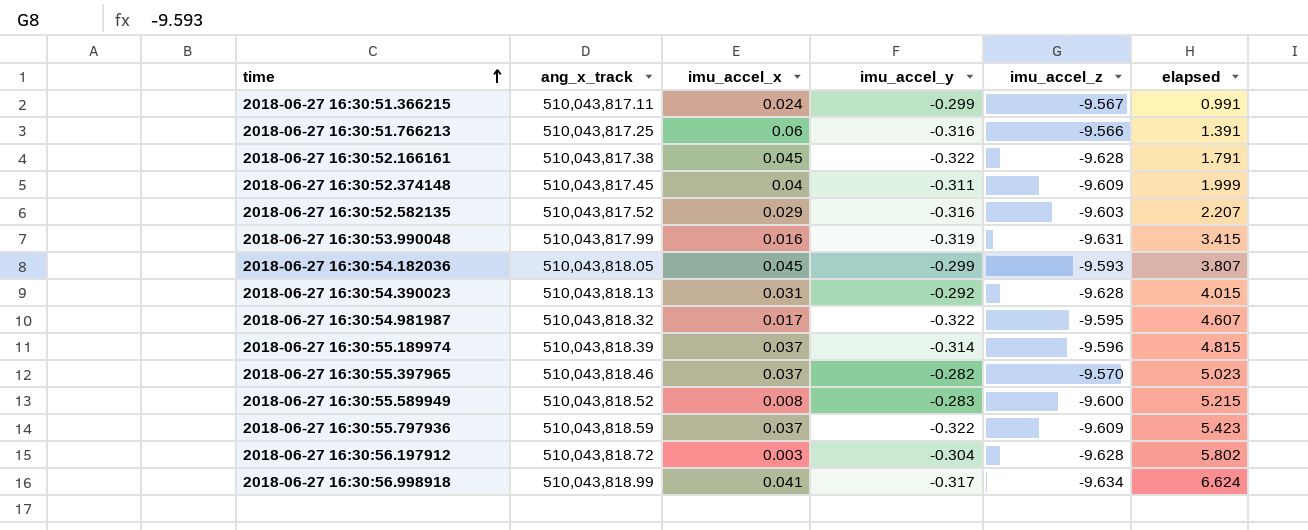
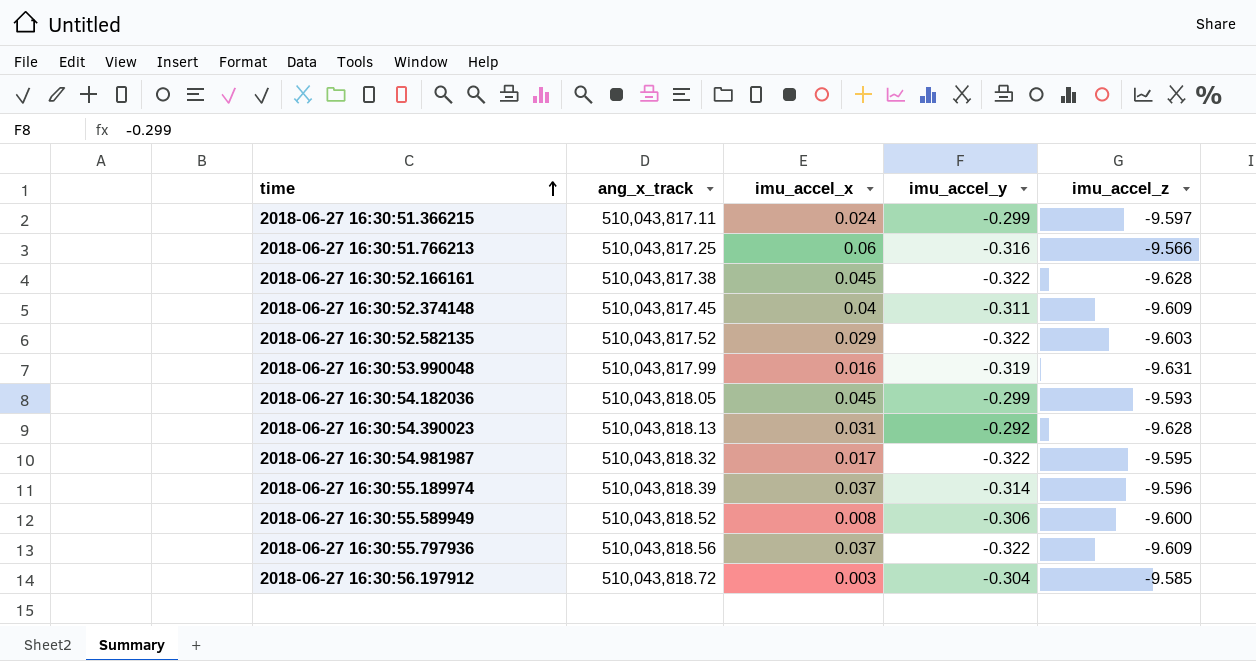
column elapsed | position: 6 -> none
row 2018-06-27 16:30:55.397965: 510,043,818.46 | 0.037 | -0.282 | -9.570 | 5.023 -> none
row 2018-06-27 16:30:56.998918: 510,043,818.99 | 0.041 | -0.317 | -9.634 | 6.624 -> none
2018-06-27 16:30:51.366215 | imu_accel_z: -9.567 -> -9.597
2018-06-27 16:30:52.582135 | imu_accel_y: -0.316 -> -0.322
2018-06-27 16:30:55.589949 | imu_accel_y: -0.283 -> -0.306
2018-06-27 16:30:55.797936 | ang_x_track: 510,043,818.59 -> 510,043,818.56
2018-06-27 16:30:56.197912 | imu_accel_z: -9.628 -> -9.585

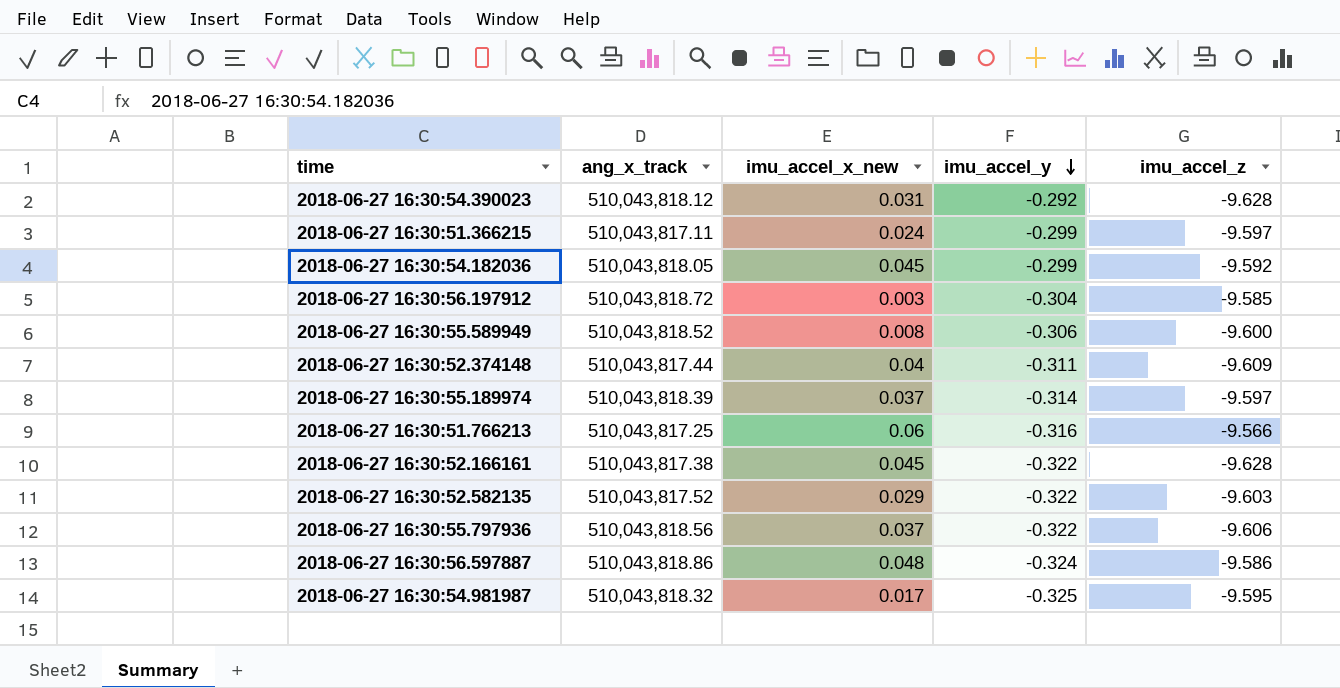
row order: time ascending -> imu_accel_y descending
column name: imu_accel_x -> imu_accel_x_new
row 2018-06-27 16:30:53.990048: 510,043,817.99 | 0.016 | -0.319 | -9.631 -> none
2018-06-27 16:30:54.390023 | ang_x_track: 510,043,818.13 -> 510,043,818.12
2018-06-27 16:30:54.182036 | imu_accel_z: -9.593 -> -9.592
2018-06-27 16:30:52.374148 | ang_x_track: 510,043,817.45 -> 510,043,817.44
2018-06-27 16:30:55.189974 | imu_accel_z: -9.596 -> -9.597
2018-06-27 16:30:55.797936 | imu_accel_z: -9.609 -> -9.606
row 2018-06-27 16:30:56.597887: none -> 510,043,818.86 | 0.048 | -0.324 | -9.586
2018-06-27 16:30:54.981987 | imu_accel_y: -0.322 -> -0.325

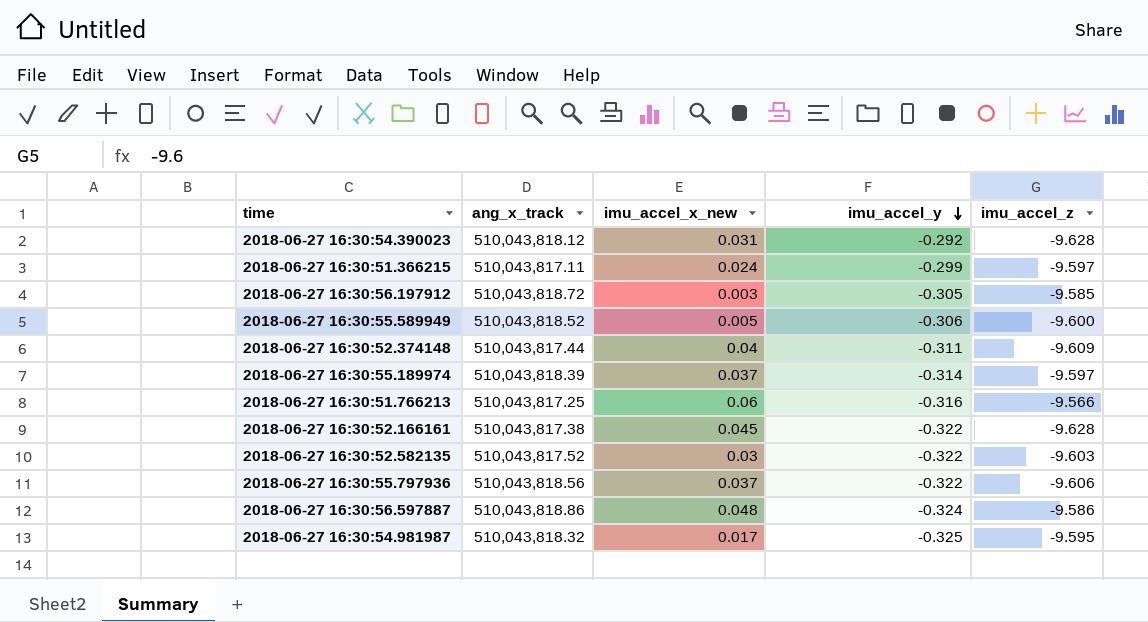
row 2018-06-27 16:30:54.182036: 510,043,818.05 | 0.045 | -0.299 | -9.592 -> none
2018-06-27 16:30:56.197912 | imu_accel_y: -0.304 -> -0.305
2018-06-27 16:30:55.589949 | imu_accel_x_new: 0.008 -> 0.005
2018-06-27 16:30:52.582135 | imu_accel_x_new: 0.029 -> 0.03

